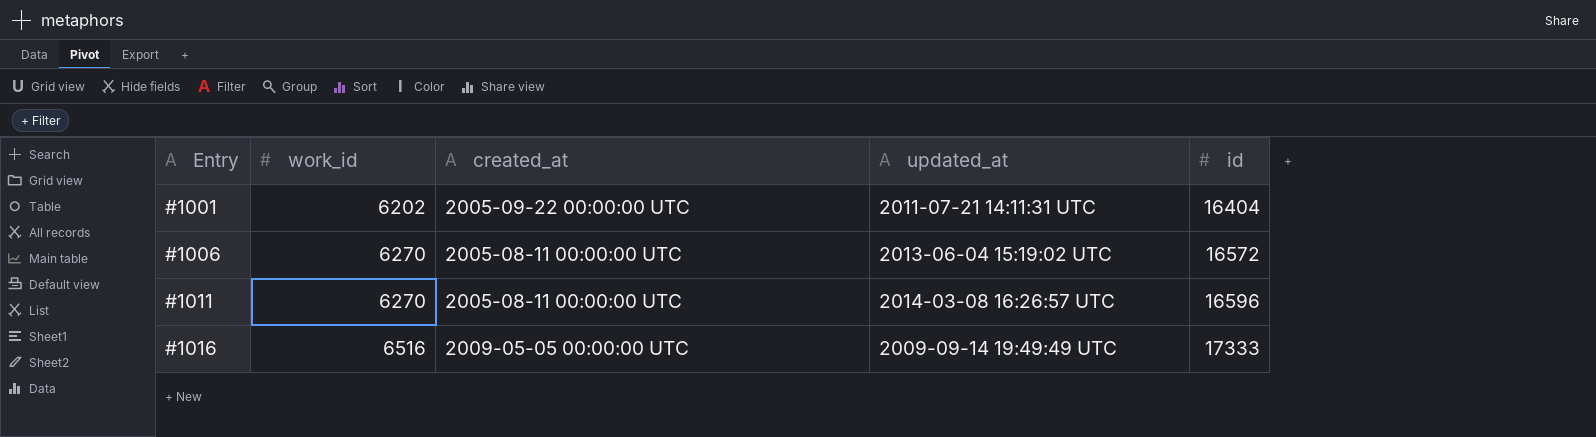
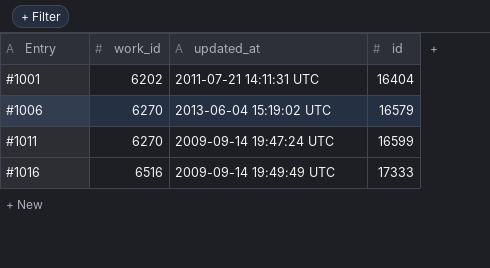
column created_at | position: 3 -> none
#1006 | id: 16572 -> 16579
#1011 | updated_at: 2014-03-08 16:26:57 UTC -> 2009-09-14 19:47:24 UTC
#1011 | id: 16596 -> 16599

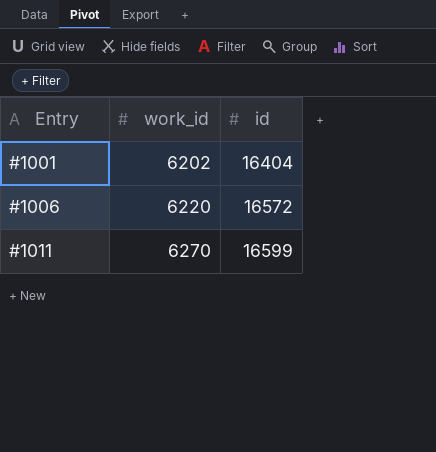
column updated_at | position: 3 -> none
row #1016: 6516 | 2009-09-14 19:49:49 UTC | 17333 -> none
#1006 | work_id: 6270 -> 6220
#1006 | id: 16579 -> 16572

